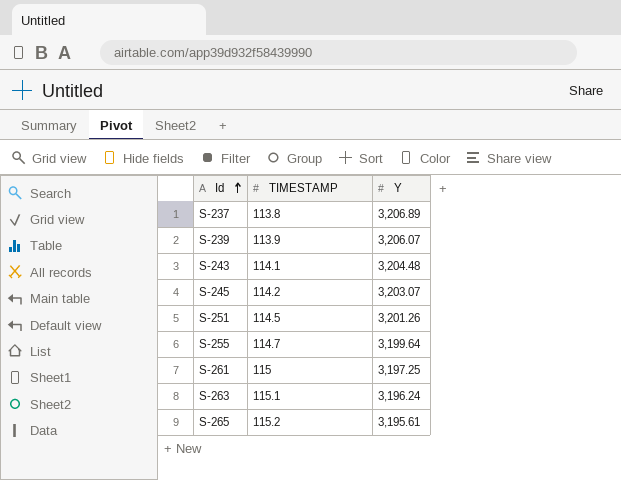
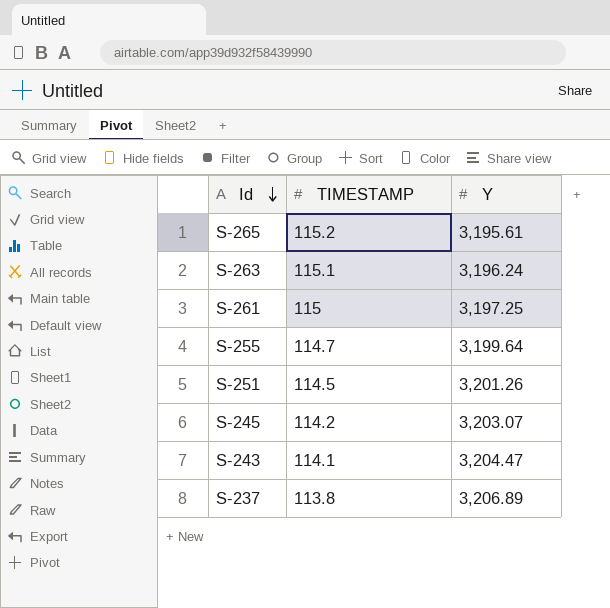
row order: Id ascending -> Id descending
row S-239: 113.9 | 3,206.07 -> none
S-243 | Y: 3,204.48 -> 3,204.47

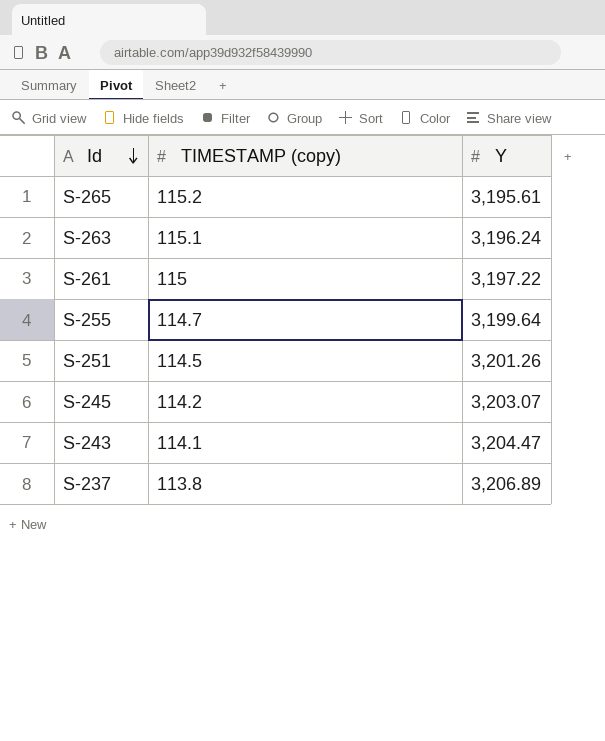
column name: TIMESTAMP -> TIMESTAMP (copy)
S-261 | Y: 3,197.25 -> 3,197.22

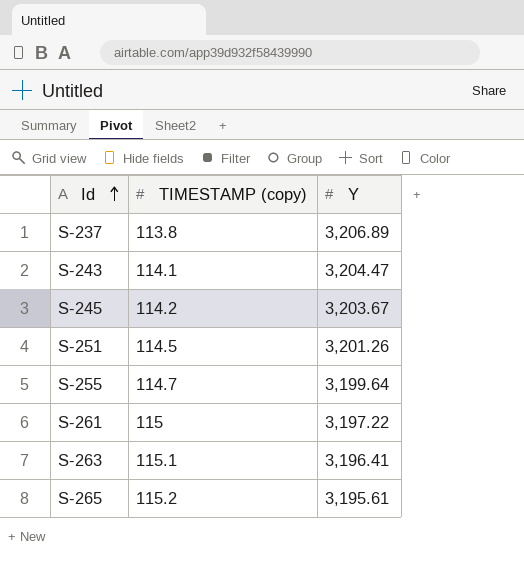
row order: Id descending -> Id ascending
S-245 | Y: 3,203.07 -> 3,203.67
S-263 | Y: 3,196.24 -> 3,196.41

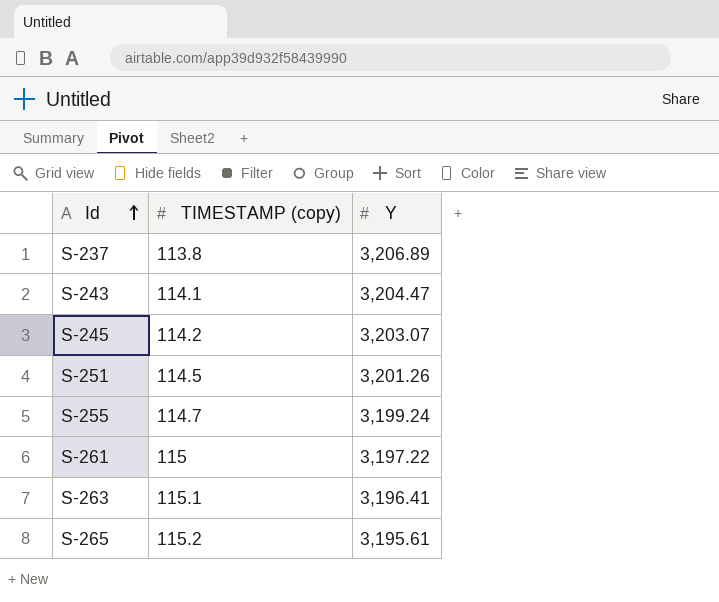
S-245 | Y: 3,203.67 -> 3,203.07
S-255 | Y: 3,199.64 -> 3,199.24

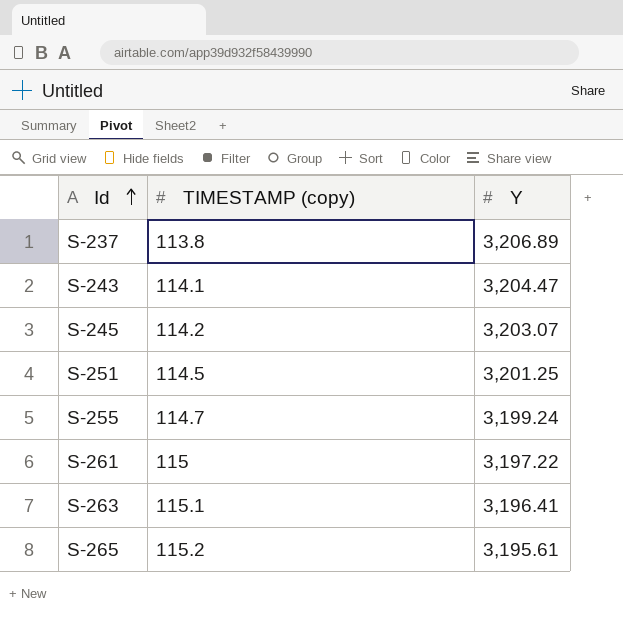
S-251 | Y: 3,201.26 -> 3,201.25

